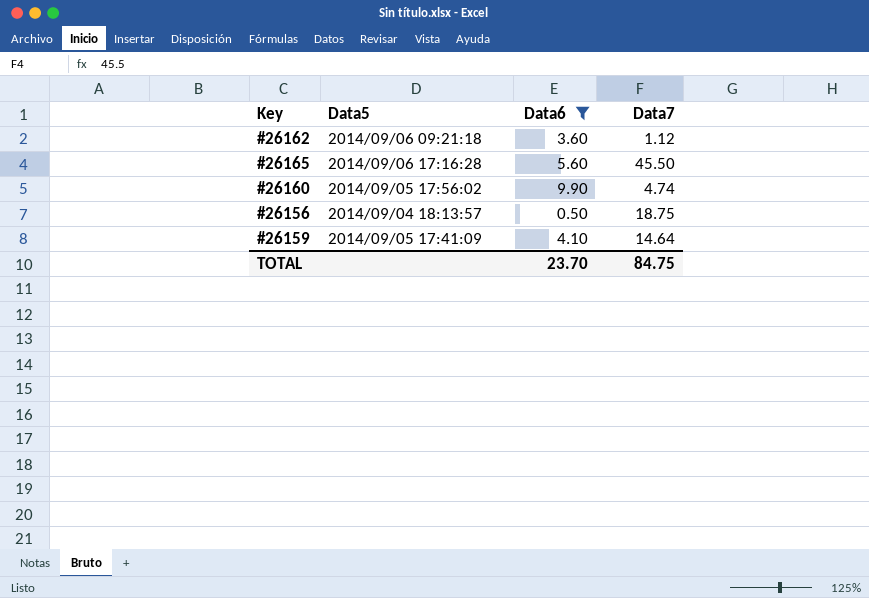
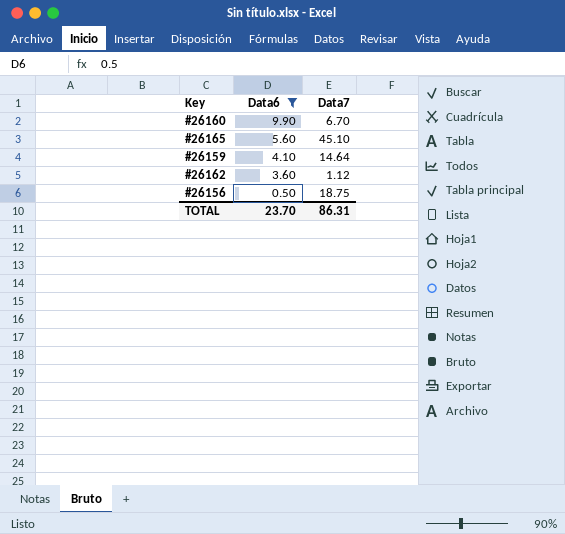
row order: none -> Data6 descending
column Data5 | position: 2 -> none
#26160 | Data7: 4.74 -> 6.70
#26165 | Data7: 45.50 -> 45.10
TOTAL | Data7: 84.75 -> 86.31

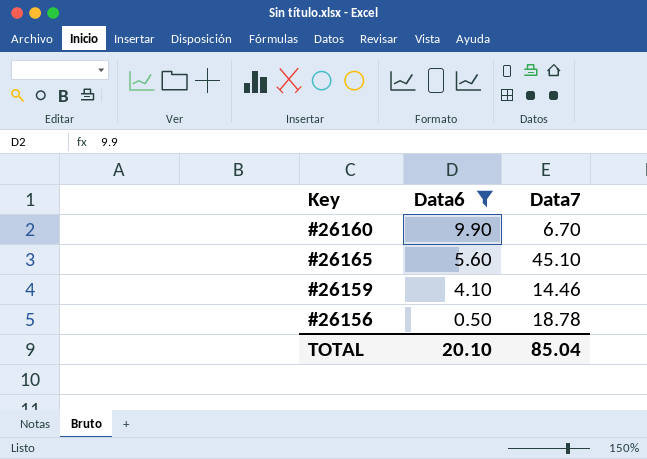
row #26162: 3.60 | 1.12 -> none
#26159 | Data7: 14.64 -> 14.46
#26156 | Data7: 18.75 -> 18.78
TOTAL | Data6: 23.70 -> 20.10
TOTAL | Data7: 86.31 -> 85.04

